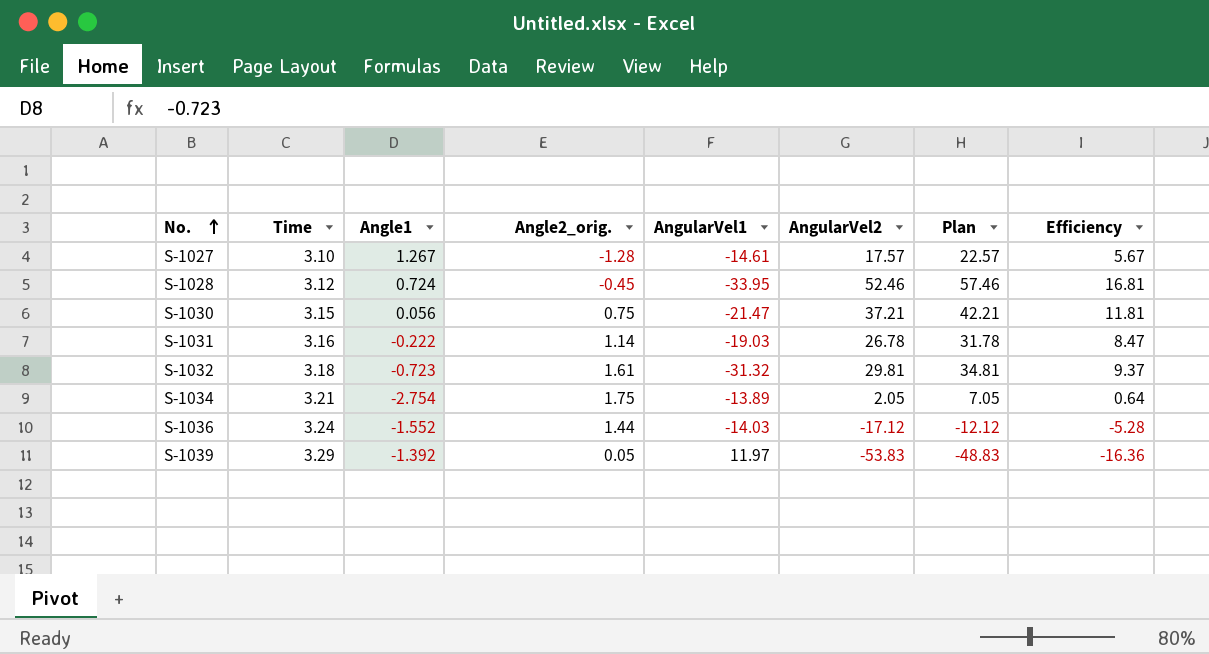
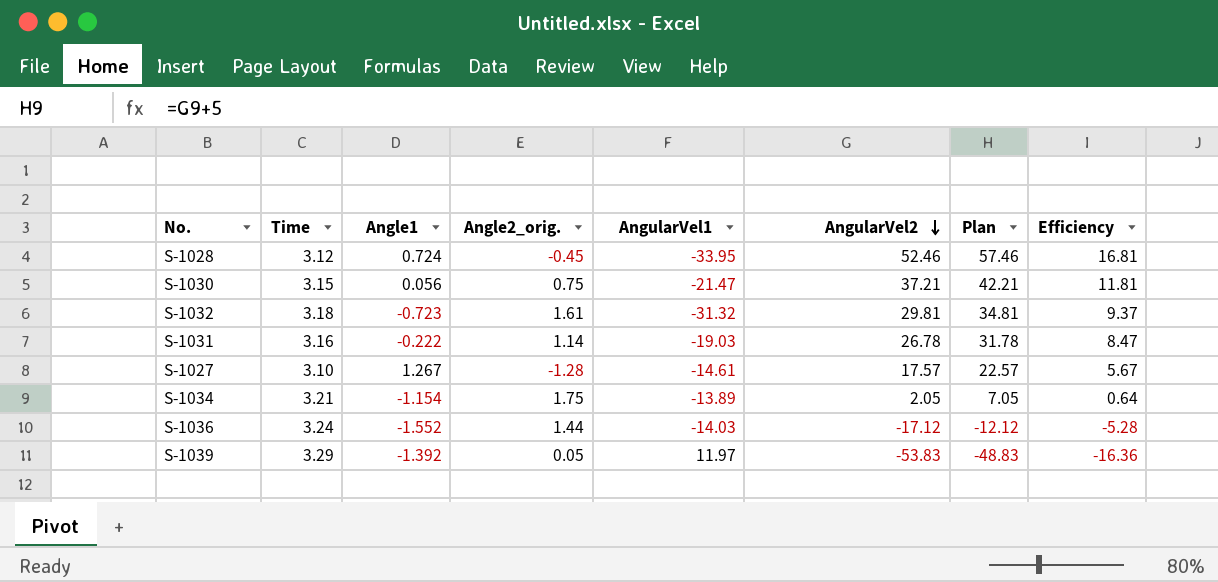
row order: No. ascending -> AngularVel2 descending
S-1034 | Angle1: -2.754 -> -1.154

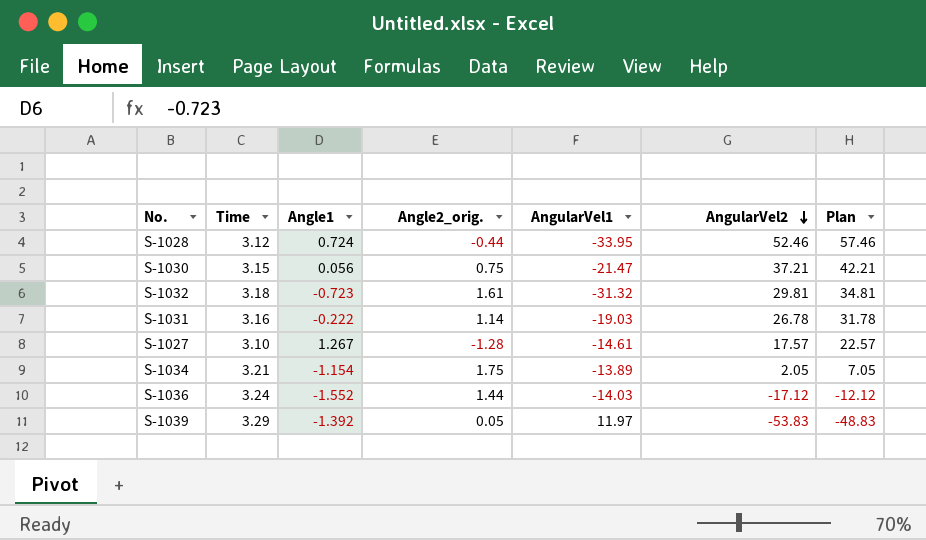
column Efficiency | formula: [AngularVel2] / [Time] -> none
S-1028 | Angle2_orig.: -0.45 -> -0.44

